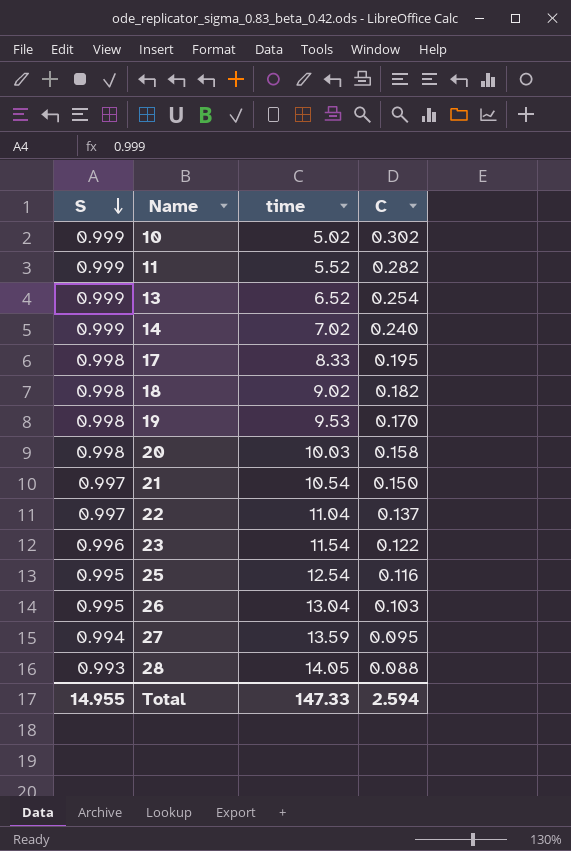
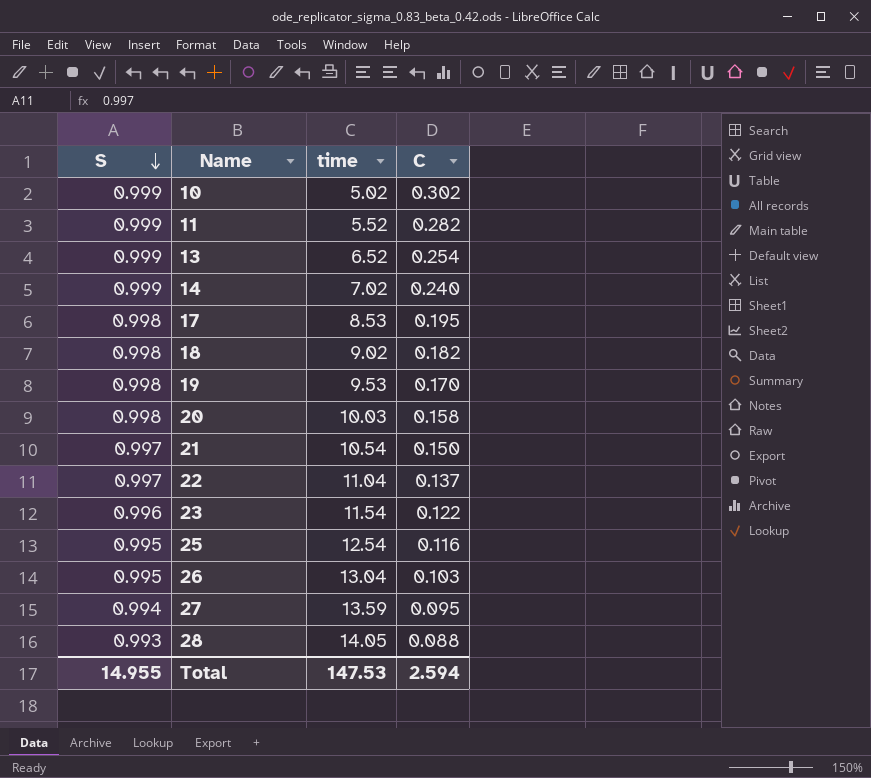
17 | time: 8.33 -> 8.53
Total | time: 147.33 -> 147.53

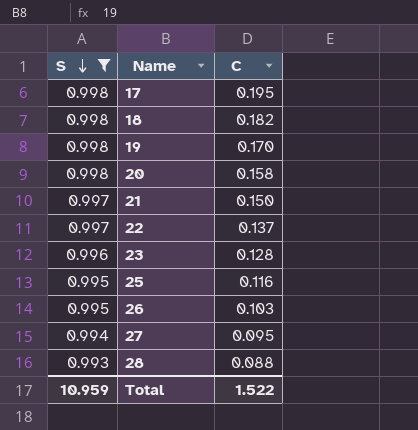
filter: none -> S != 0.999
column time | position: 3 -> none
23 | C: 0.122 -> 0.128
Total | S: 14.955 -> 10.959
Total | C: 2.594 -> 1.522

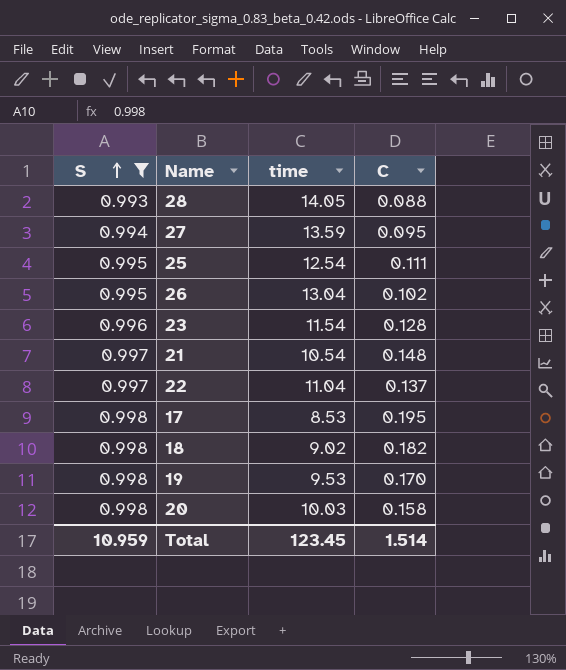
row order: S descending -> S ascending
column time | position: none -> 3
25 | C: 0.116 -> 0.111
26 | C: 0.103 -> 0.102
21 | C: 0.150 -> 0.148
Total | C: 1.522 -> 1.514

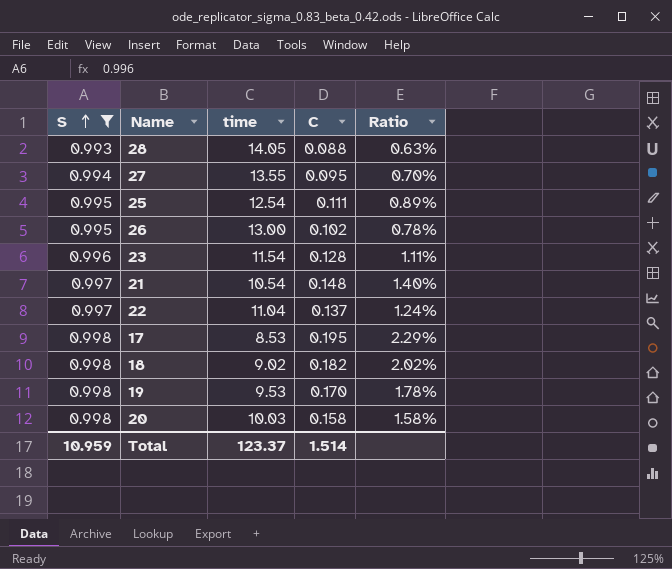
column Ratio | formula: none -> [C] / [time]
27 | time: 13.59 -> 13.55
26 | time: 13.04 -> 13.00
Total | time: 123.45 -> 123.37

